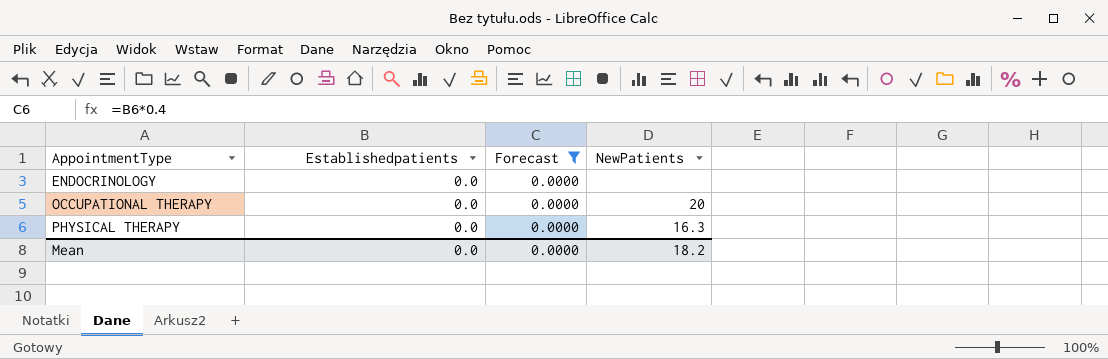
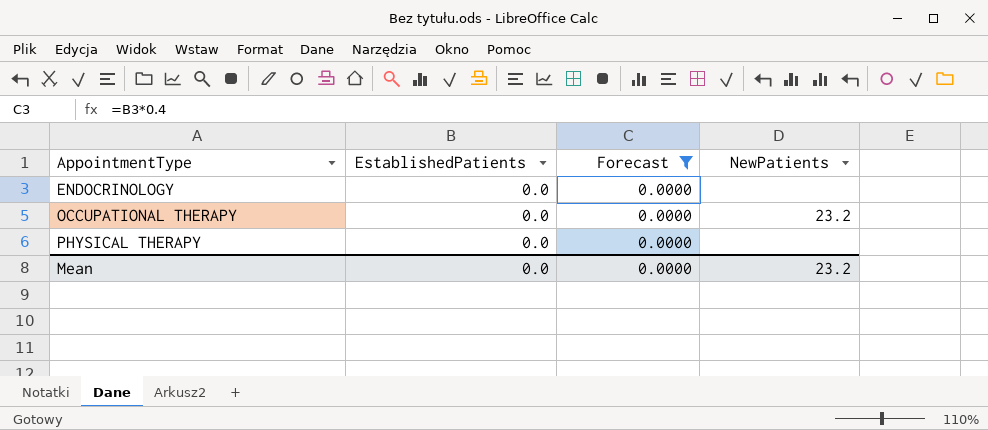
column name: Establishedpatients -> EstablishedPatients
OCCUPATIONAL THERAPY | NewPatients: 20 -> 23.2
PHYSICAL THERAPY | NewPatients: 16.3 -> none
Mean | NewPatients: 18.2 -> 23.2

